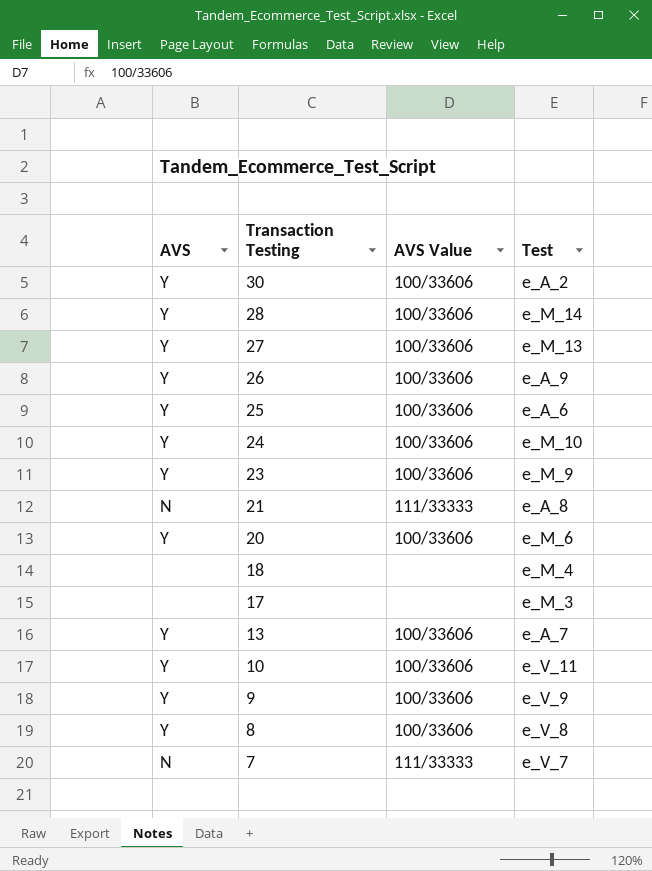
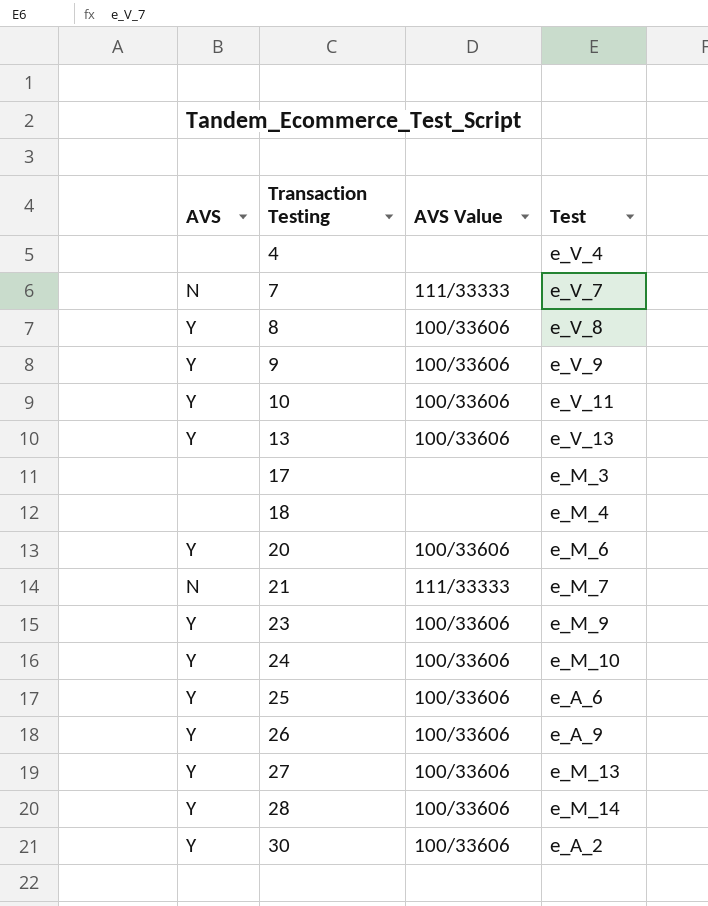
row order: Transaction Testing descending -> Transaction Testing ascending
row 4: none -> none | none | e_V_4
13 | Test: e_A_7 -> e_V_13
21 | Test: e_A_8 -> e_M_7

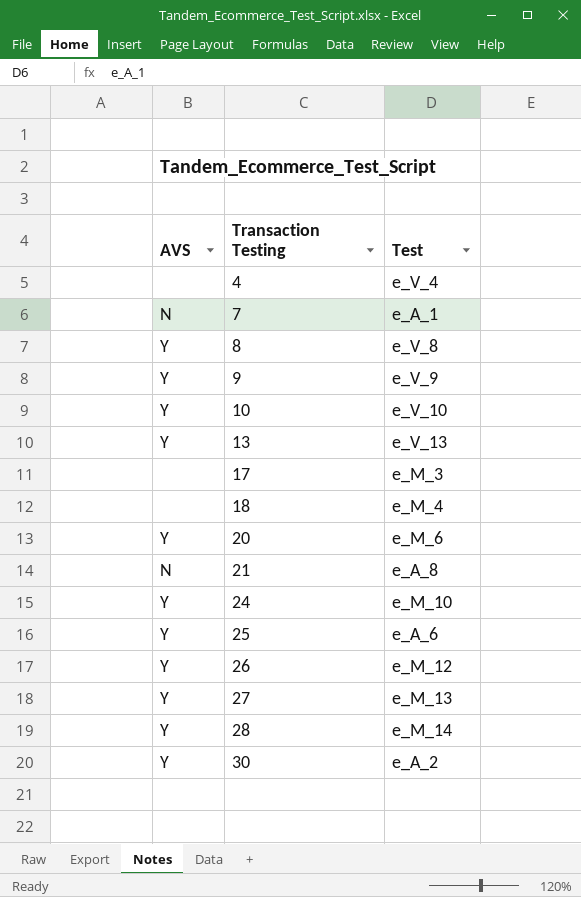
column AVS Value | position: 3 -> none
row 23: Y | 100/33606 | e_M_9 -> none
7 | Test: e_V_7 -> e_A_1
10 | Test: e_V_11 -> e_V_10
21 | Test: e_M_7 -> e_A_8
26 | Test: e_A_9 -> e_M_12

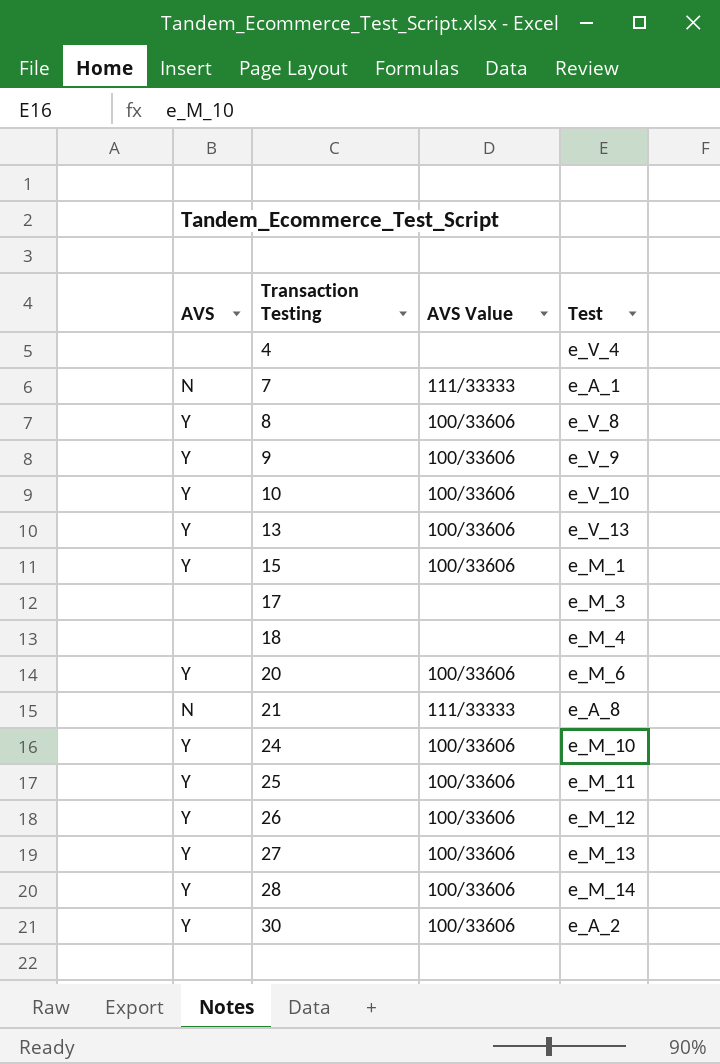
column AVS Value | position: none -> 3
row 15: none -> Y | 100/33606 | e_M_1
25 | Test: e_A_6 -> e_M_11

